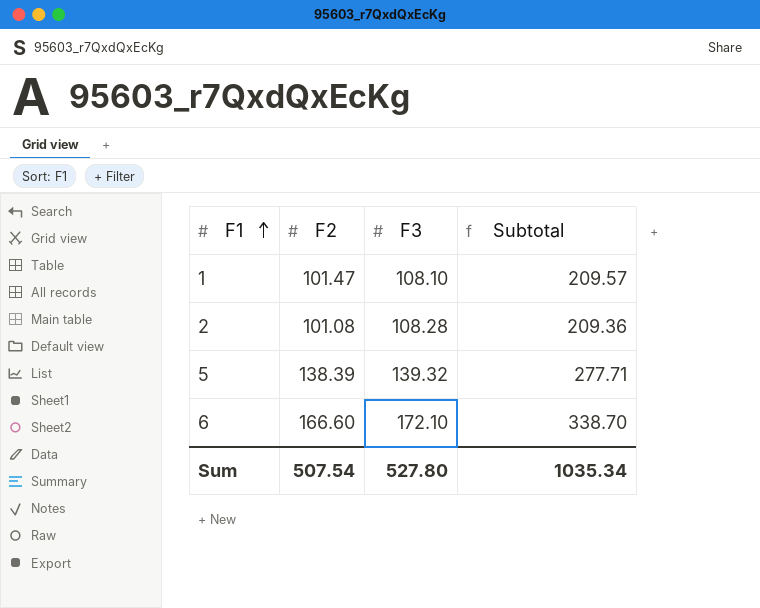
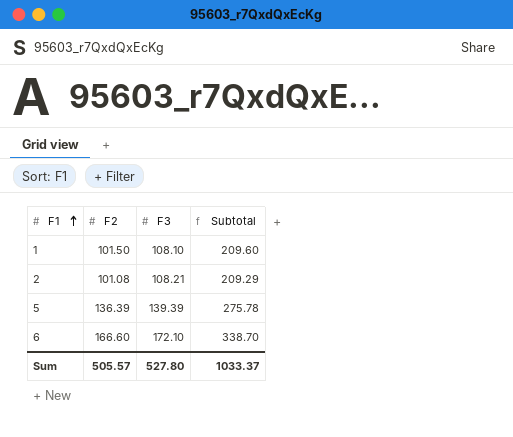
1 | F2: 101.47 -> 101.50
1 | Subtotal: 209.57 -> 209.60
2 | F3: 108.28 -> 108.21
2 | Subtotal: 209.36 -> 209.29
5 | F2: 138.39 -> 136.39
5 | F3: 139.32 -> 139.39
5 | Subtotal: 277.71 -> 275.78
Sum | F2: 507.54 -> 505.57
Sum | Subtotal: 1035.34 -> 1033.37

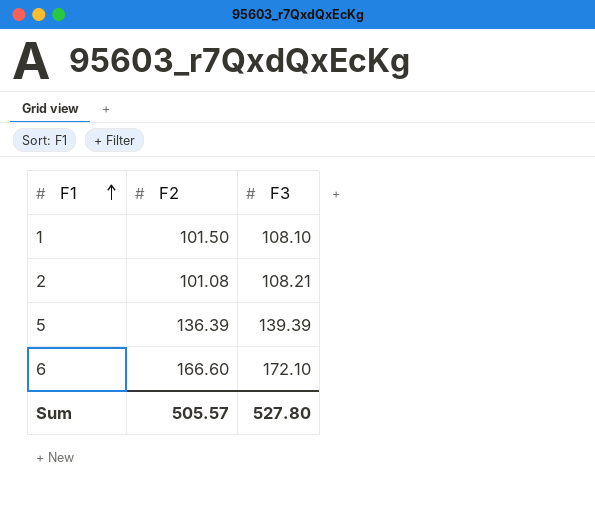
column Subtotal | formula: [F2] + [F3] -> none

